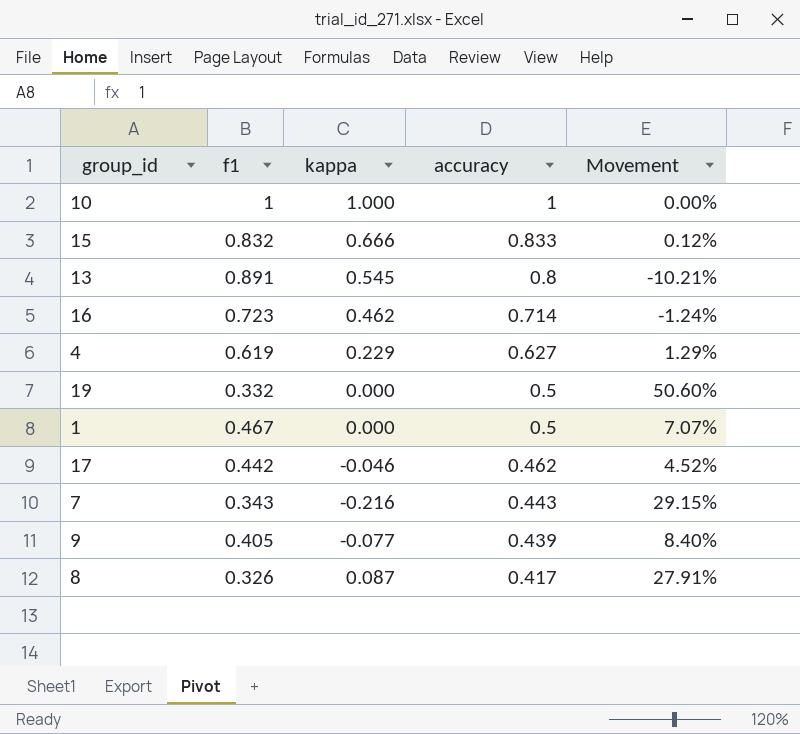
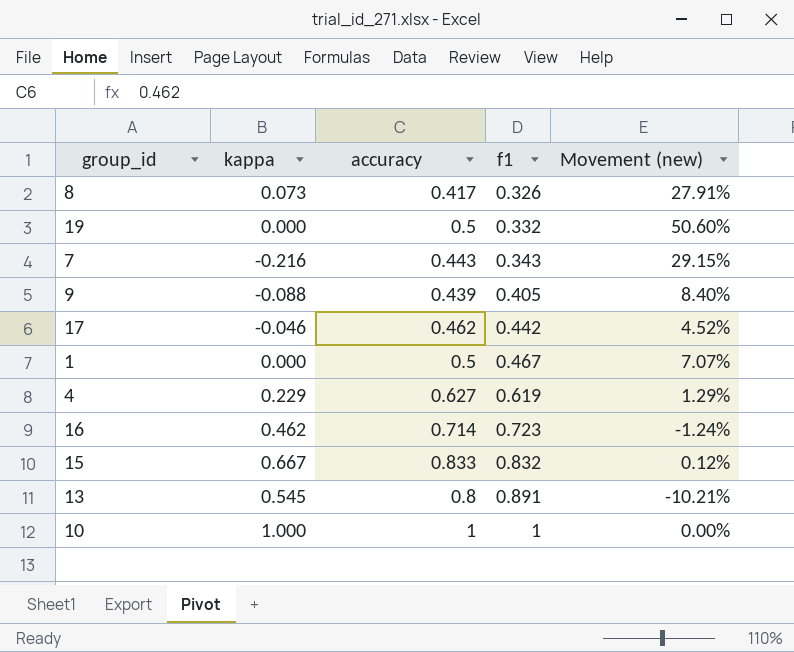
row order: accuracy descending -> f1 ascending
column f1 | position: 2 -> 4
column name: Movement -> Movement (new)
8 | kappa: 0.087 -> 0.073
9 | kappa: -0.077 -> -0.088
15 | kappa: 0.666 -> 0.667

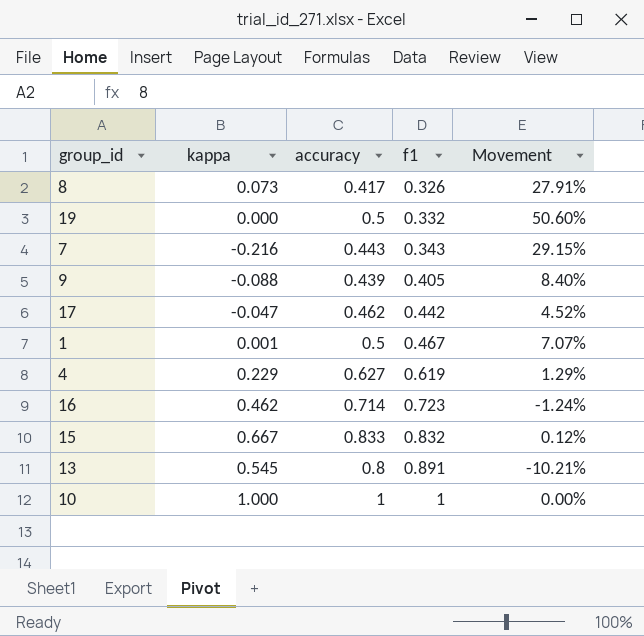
column name: Movement (new) -> Movement
17 | kappa: -0.046 -> -0.047
1 | kappa: 0.000 -> 0.001

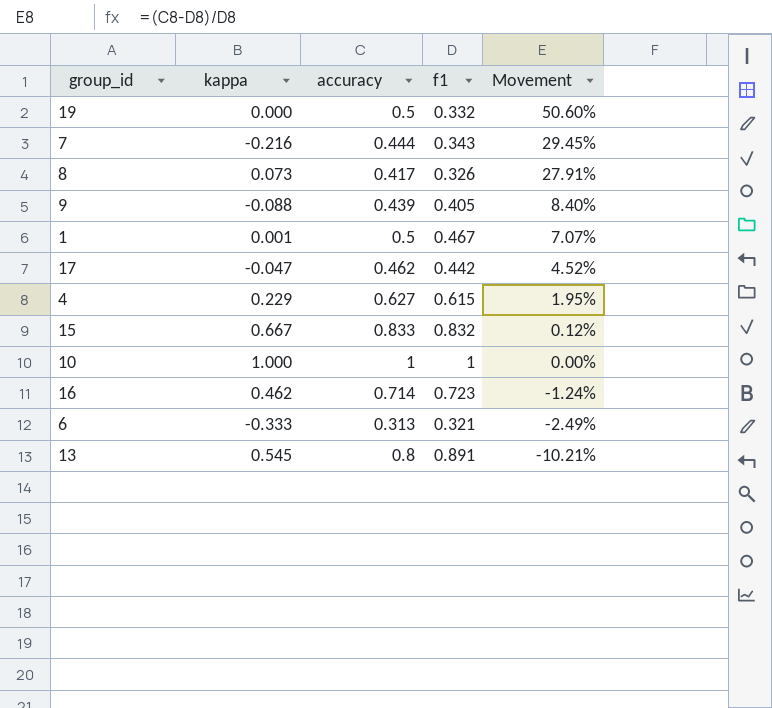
row order: f1 ascending -> Movement descending
7 | accuracy: 0.443 -> 0.444
7 | Movement: 29.15% -> 29.45%
4 | f1: 0.619 -> 0.615
4 | Movement: 1.29% -> 1.95%
row 6: none -> -0.333 | 0.313 | 0.321 | -2.49%

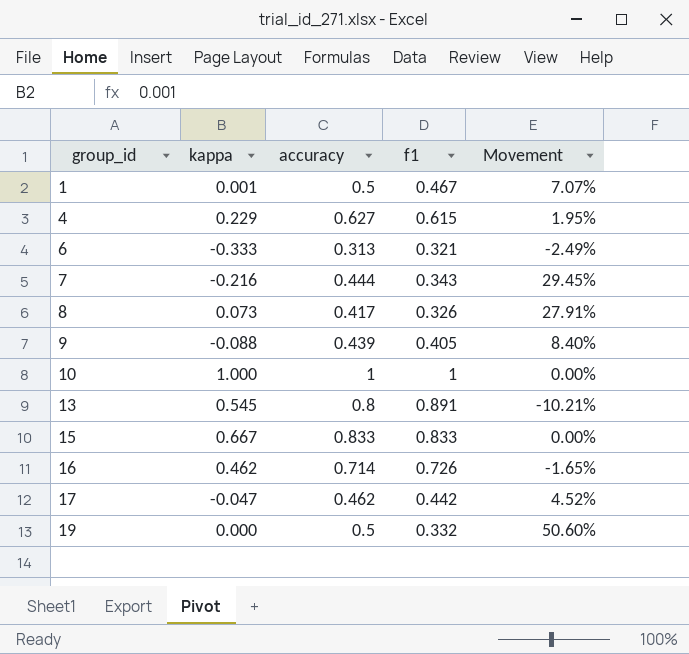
row order: Movement descending -> group_id ascending
15 | f1: 0.832 -> 0.833
15 | Movement: 0.12% -> 0.00%
16 | f1: 0.723 -> 0.726
16 | Movement: -1.24% -> -1.65%

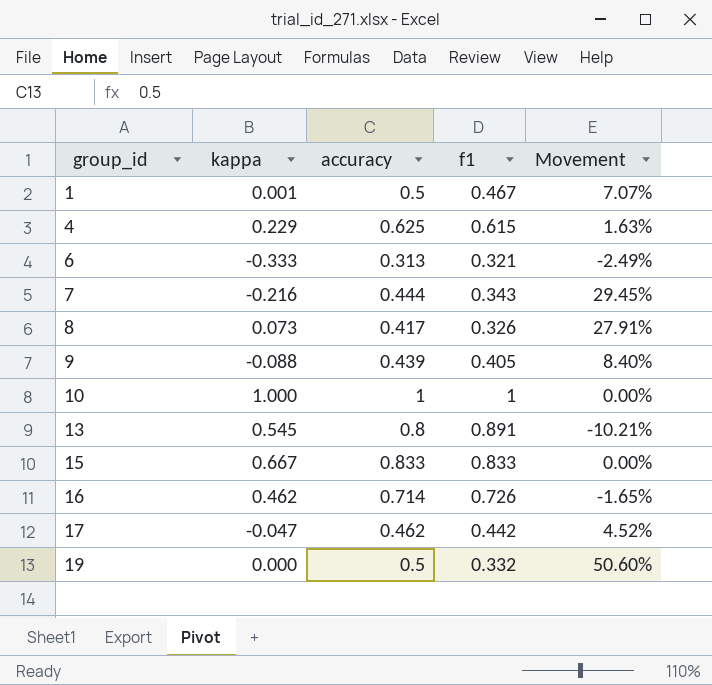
4 | accuracy: 0.627 -> 0.625
4 | Movement: 1.95% -> 1.63%

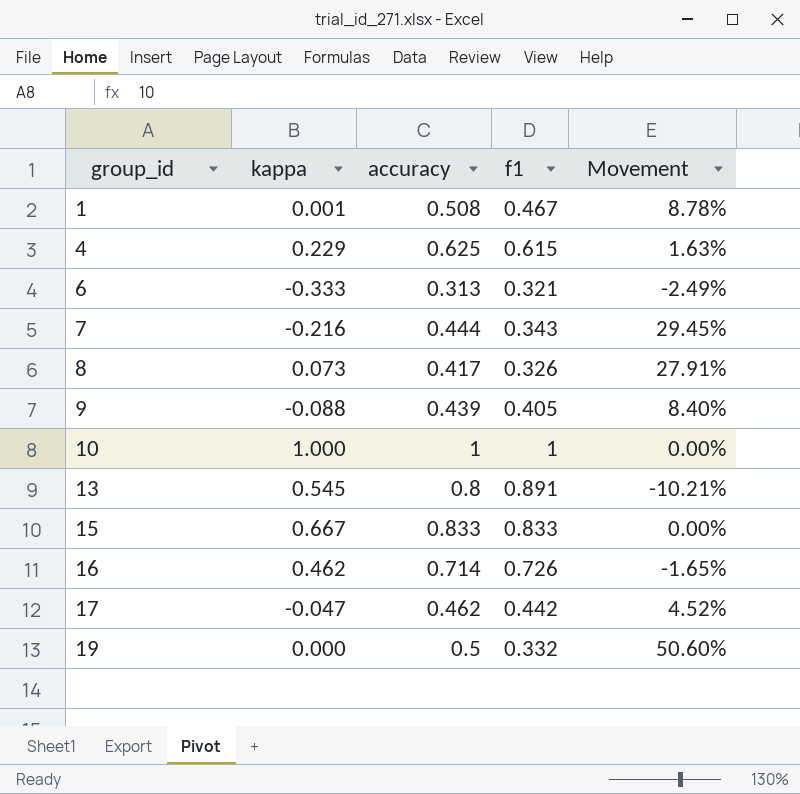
1 | accuracy: 0.5 -> 0.508
1 | Movement: 7.07% -> 8.78%

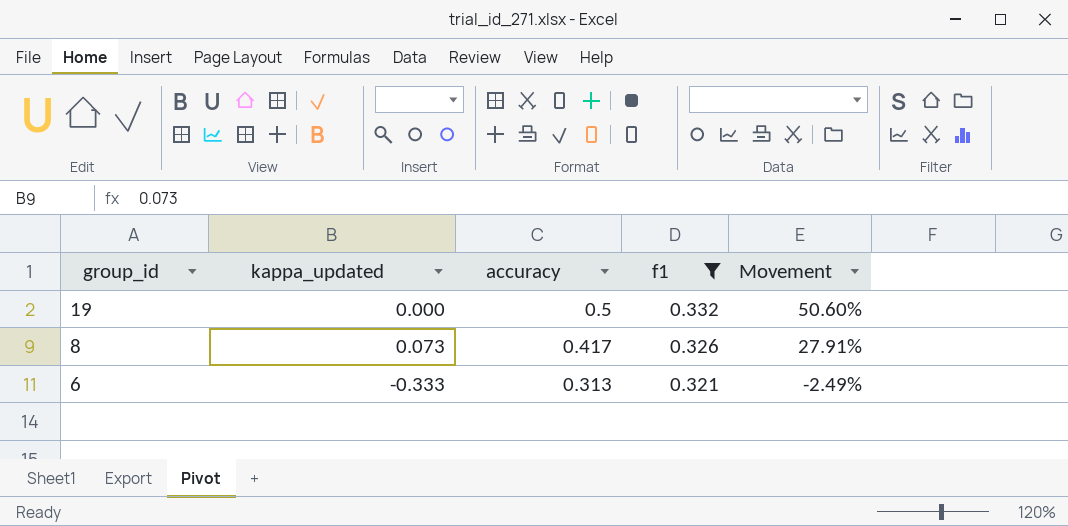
filter: none -> f1 <= 0.332
row order: group_id ascending -> group_id descending
column name: kappa -> kappa_updated

